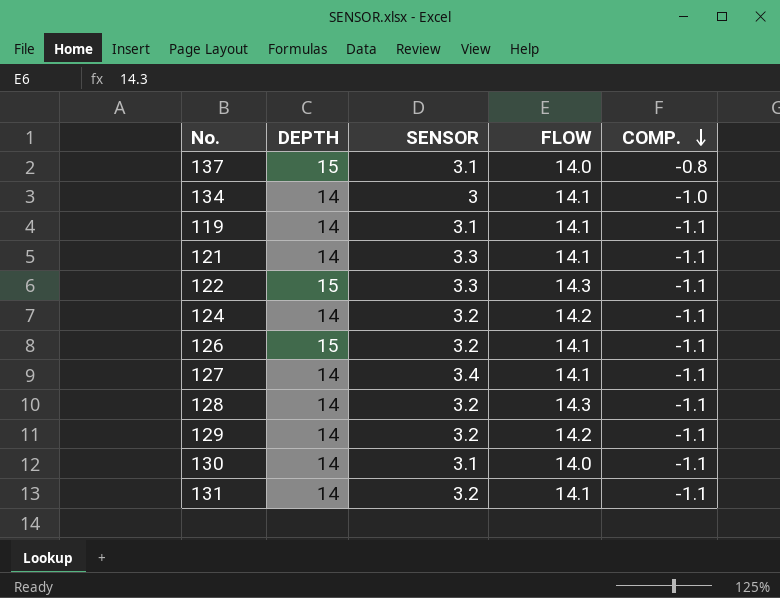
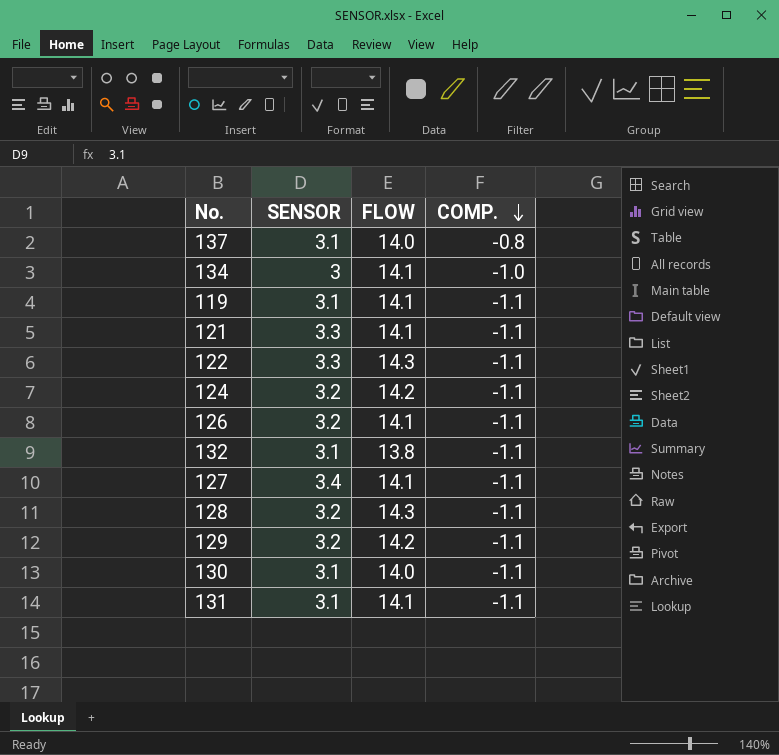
column DEPTH | position: 2 -> none
row 132: none -> 3.1 | 13.8 | -1.1
131 | SENSOR: 3.2 -> 3.1

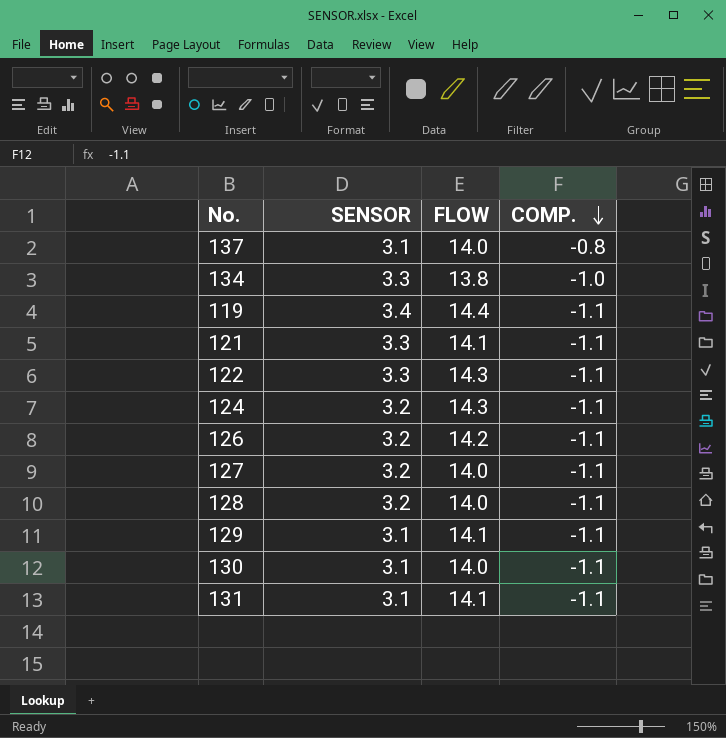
row 132: 3.1 | 13.8 | -1.1 -> none
134 | SENSOR: 3 -> 3.3
134 | FLOW: 14.1 -> 13.8
119 | SENSOR: 3.1 -> 3.4
119 | FLOW: 14.1 -> 14.4
124 | FLOW: 14.2 -> 14.3
126 | FLOW: 14.1 -> 14.2
127 | SENSOR: 3.4 -> 3.2
127 | FLOW: 14.1 -> 14.0
128 | FLOW: 14.3 -> 14.0
129 | SENSOR: 3.2 -> 3.1
129 | FLOW: 14.2 -> 14.1

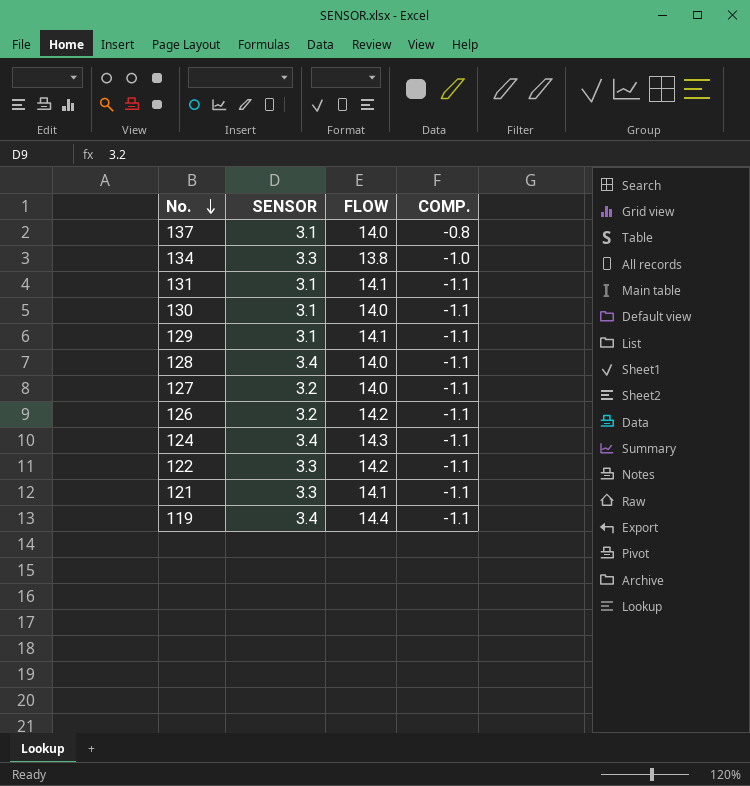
row order: COMP. descending -> No. descending
128 | SENSOR: 3.2 -> 3.4
124 | SENSOR: 3.2 -> 3.4
122 | FLOW: 14.3 -> 14.2

